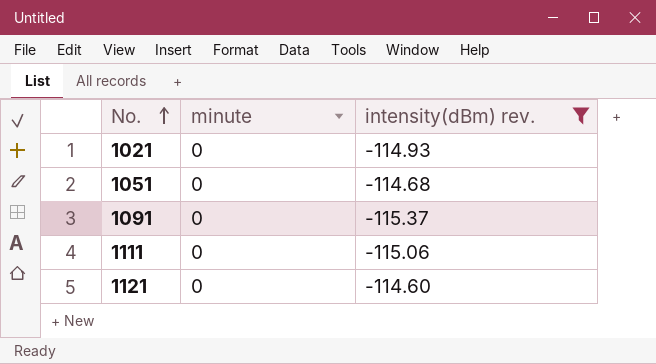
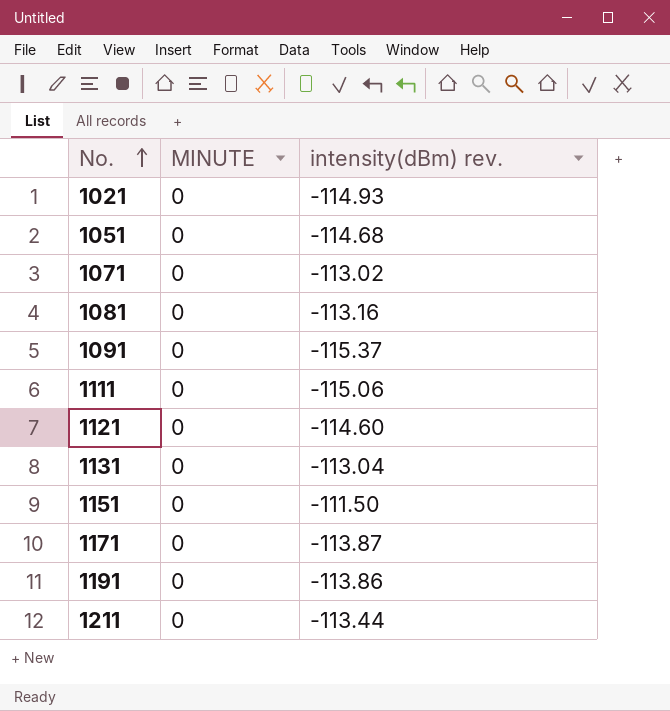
filter: intensity(dBm) rev. <= -114.60 -> none
column name: minute -> MINUTE

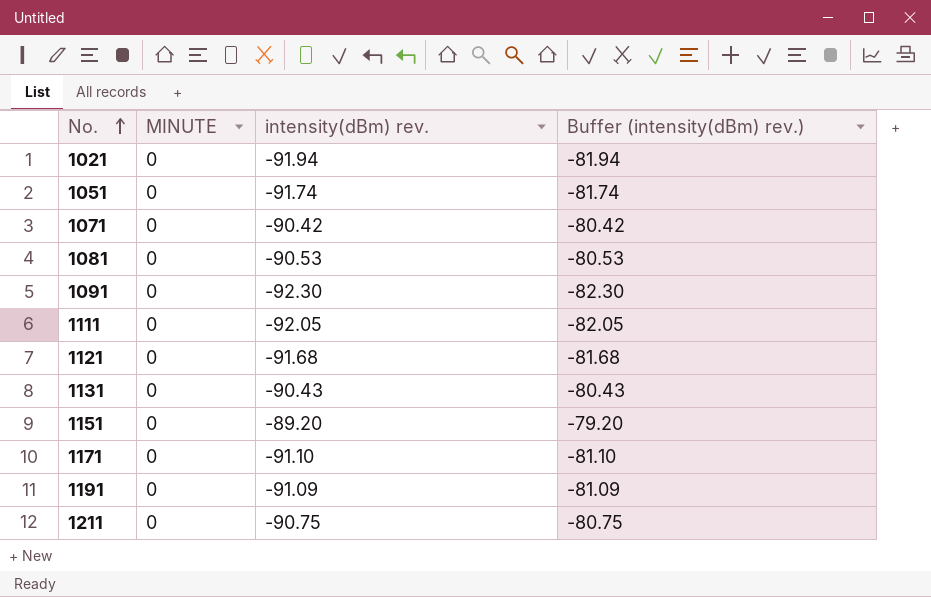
column Buffer (intensity(dBm) rev.) | formula: none -> [intensity(dBm) rev.] + 10
1021 | intensity(dBm) rev.: -114.93 -> -91.94
1051 | intensity(dBm) rev.: -114.68 -> -91.74
1071 | intensity(dBm) rev.: -113.02 -> -90.42
1081 | intensity(dBm) rev.: -113.16 -> -90.53
1091 | intensity(dBm) rev.: -115.37 -> -92.30
1111 | intensity(dBm) rev.: -115.06 -> -92.05
1121 | intensity(dBm) rev.: -114.60 -> -91.68
1131 | intensity(dBm) rev.: -113.04 -> -90.43
1151 | intensity(dBm) rev.: -111.50 -> -89.20
1171 | intensity(dBm) rev.: -113.87 -> -91.10
1191 | intensity(dBm) rev.: -113.86 -> -91.09
1211 | intensity(dBm) rev.: -113.44 -> -90.75

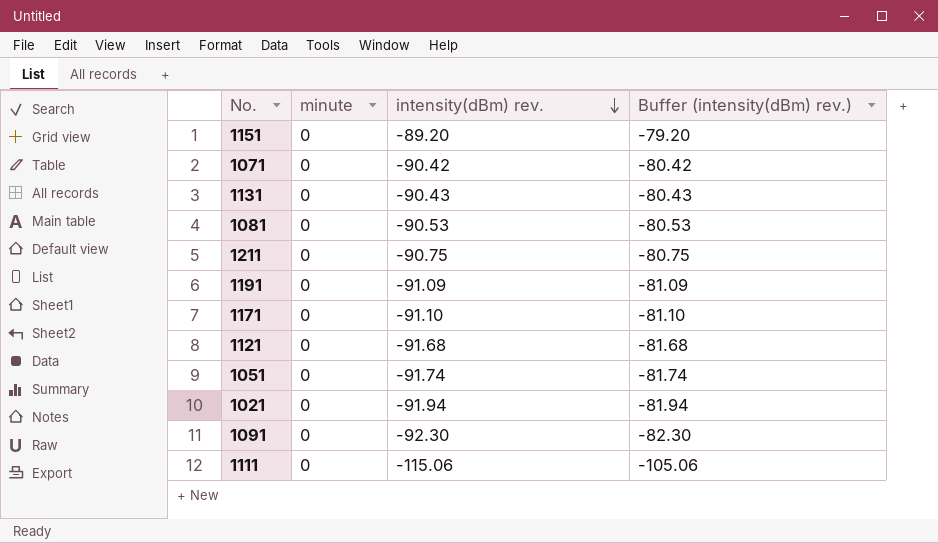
row order: No. ascending -> intensity(dBm) rev. descending
column name: MINUTE -> minute
1111 | intensity(dBm) rev.: -92.05 -> -115.06
1111 | Buffer (intensity(dBm) rev.): -82.05 -> -105.06

